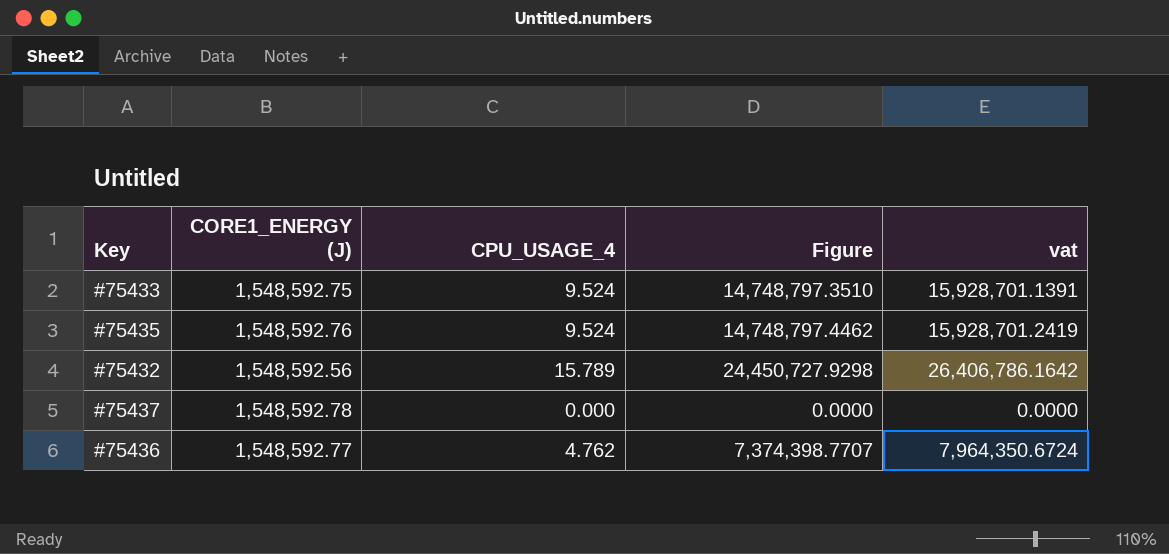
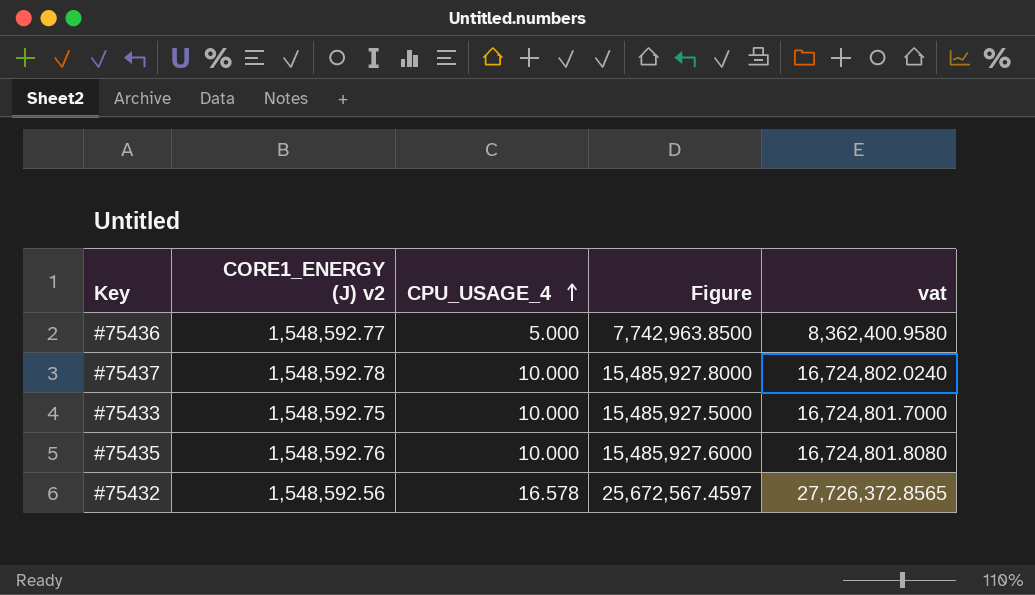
row order: none -> CPU_USAGE_4 ascending
column name: CORE1_ENERGY (J) -> CORE1_ENERGY (J) v2
#75436 | CPU_USAGE_4: 4.762 -> 5.000
#75436 | Figure: 7,374,398.7707 -> 7,742,963.8500
#75436 | vat: 7,964,350.6724 -> 8,362,400.9580
#75437 | CPU_USAGE_4: 0.000 -> 10.000
#75437 | Figure: 0.0000 -> 15,485,927.8000
#75437 | vat: 0.0000 -> 16,724,802.0240
#75433 | CPU_USAGE_4: 9.524 -> 10.000
#75433 | Figure: 14,748,797.3510 -> 15,485,927.5000
#75433 | vat: 15,928,701.1391 -> 16,724,801.7000
#75435 | CPU_USAGE_4: 9.524 -> 10.000
#75435 | Figure: 14,748,797.4462 -> 15,485,927.6000
#75435 | vat: 15,928,701.2419 -> 16,724,801.8080
#75432 | CPU_USAGE_4: 15.789 -> 16.578
#75432 | Figure: 24,450,727.9298 -> 25,672,567.4597
#75432 | vat: 26,406,786.1642 -> 27,726,372.8565

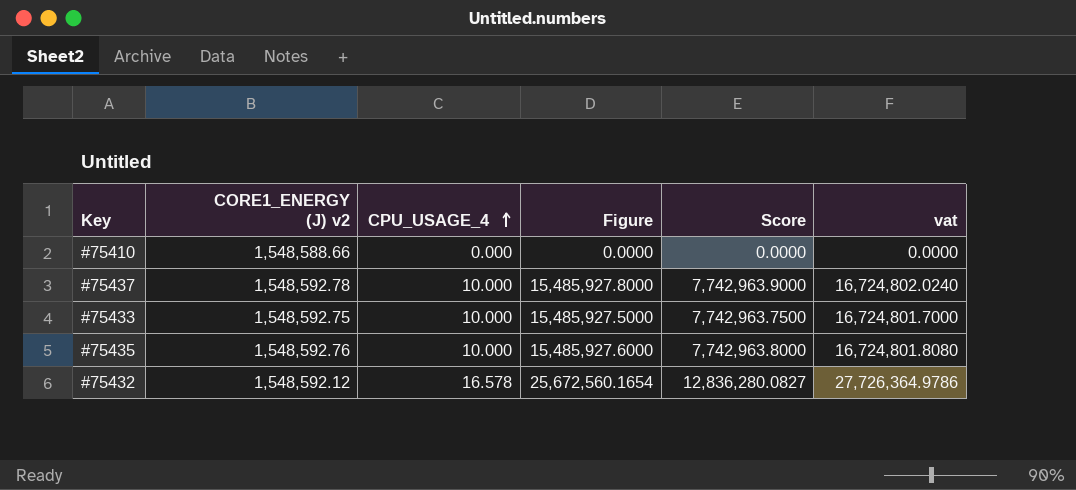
column Score | formula: none -> [Figure] * 0.5
row #75436: 1,548,592.77 | 5.000 | 7,742,963.8500 | 8,362,400.9580 -> none
row #75410: none -> 1,548,588.66 | 0.000 | 0.0000 | 0.0000 | 0.0000
#75432 | CORE1_ENERGY (J) v2: 1,548,592.56 -> 1,548,592.12
#75432 | Figure: 25,672,567.4597 -> 25,672,560.1654
#75432 | vat: 27,726,372.8565 -> 27,726,364.9786

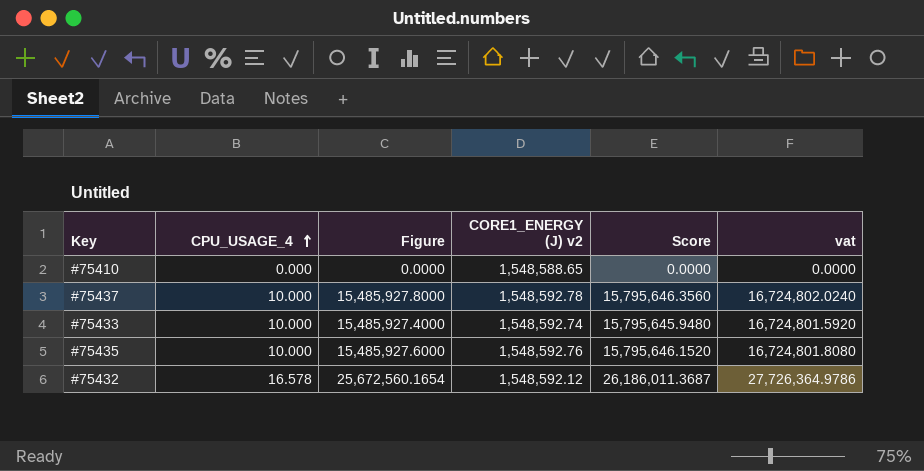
column CORE1_ENERGY (J) v2 | position: 2 -> 4
column Score | formula: [Figure] * 0.5 -> [Figure] * 1.02
#75410 | CORE1_ENERGY (J) v2: 1,548,588.66 -> 1,548,588.65
#75433 | Figure: 15,485,927.5000 -> 15,485,927.4000
#75433 | CORE1_ENERGY (J) v2: 1,548,592.75 -> 1,548,592.74
#75433 | vat: 16,724,801.7000 -> 16,724,801.5920

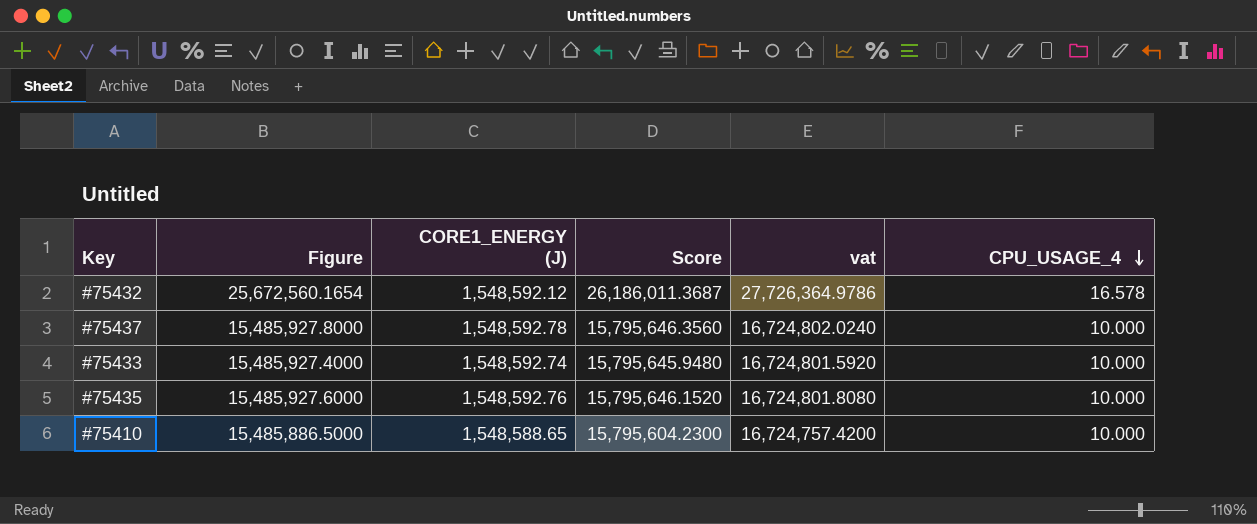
row order: CPU_USAGE_4 ascending -> CPU_USAGE_4 descending
column name: CORE1_ENERGY (J) v2 -> CORE1_ENERGY (J)
column CPU_USAGE_4 | position: 2 -> 6
#75410 | Figure: 0.0000 -> 15,485,886.5000
#75410 | Score: 0.0000 -> 15,795,604.2300
#75410 | vat: 0.0000 -> 16,724,757.4200
#75410 | CPU_USAGE_4: 0.000 -> 10.000

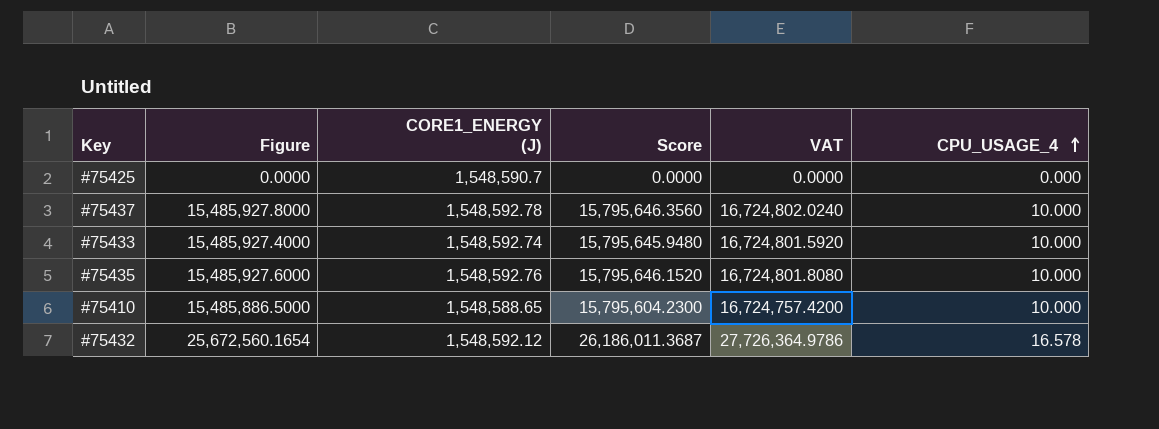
row order: CPU_USAGE_4 descending -> CPU_USAGE_4 ascending
column name: vat -> VAT
row #75425: none -> 0.0000 | 1,548,590.7 | 0.0000 | 0.0000 | 0.000

